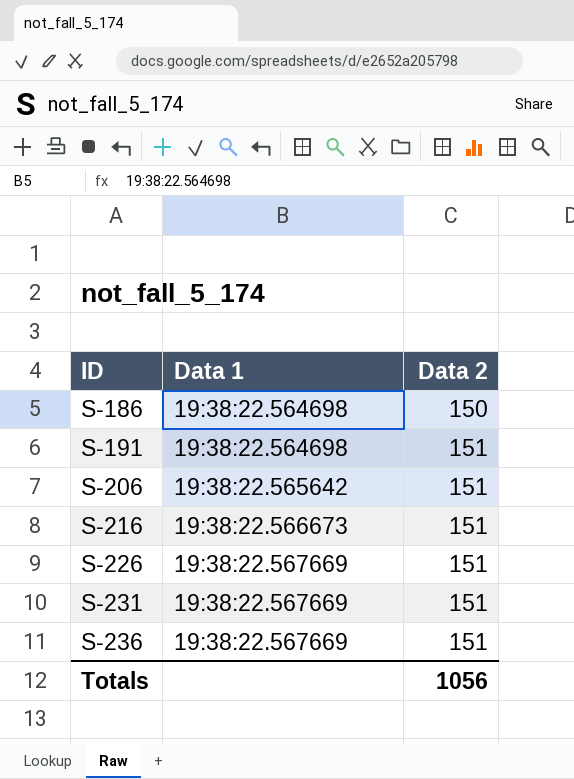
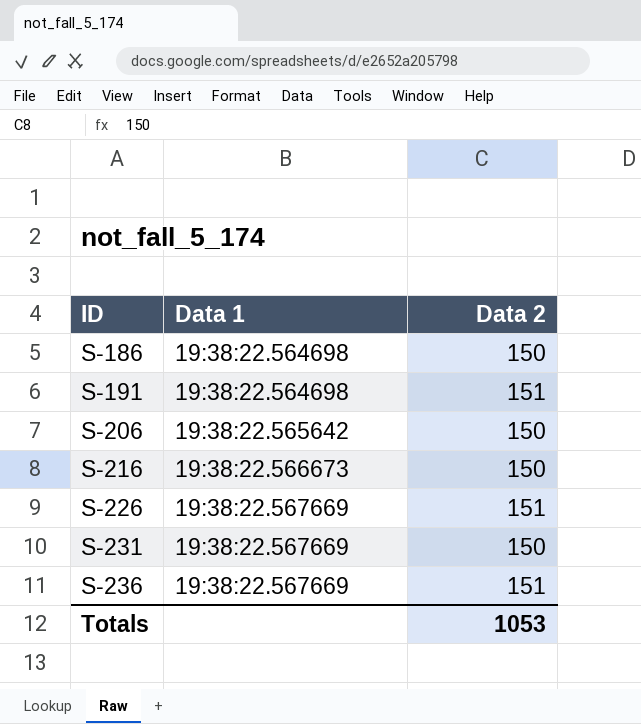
S-206 | Data 2: 151 -> 150
S-216 | Data 2: 151 -> 150
S-231 | Data 2: 151 -> 150
Totals | Data 2: 1056 -> 1053

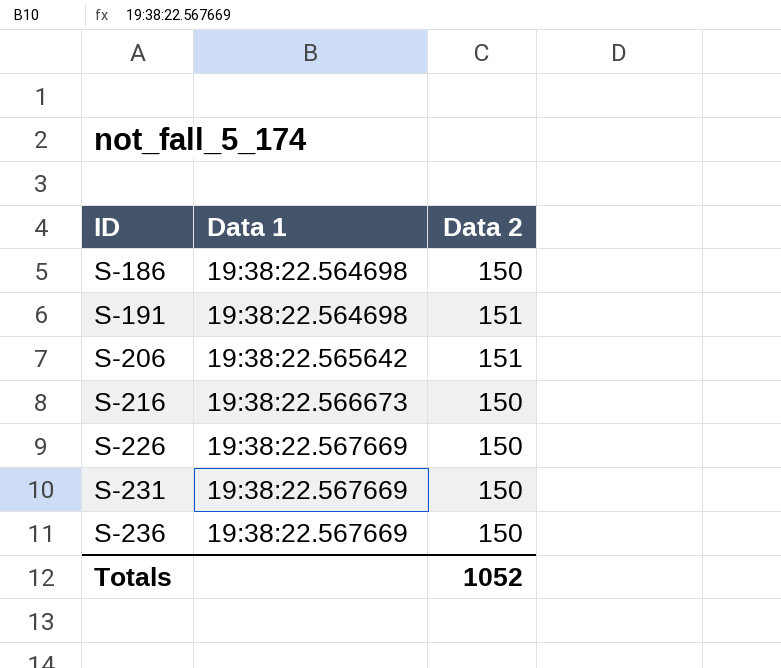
S-206 | Data 2: 150 -> 151
S-226 | Data 2: 151 -> 150
S-236 | Data 2: 151 -> 150
Totals | Data 2: 1053 -> 1052

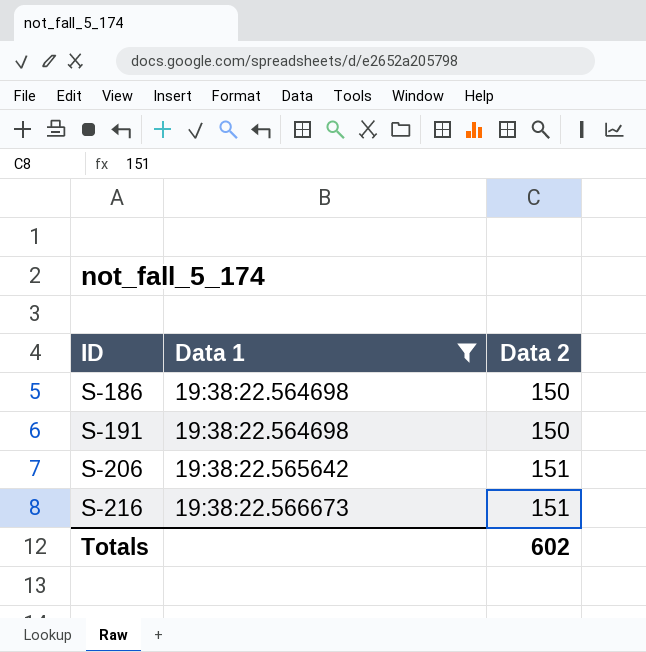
filter: none -> Data 1 != 19:38:22.567669
S-191 | Data 2: 151 -> 150
S-216 | Data 2: 150 -> 151
Totals | Data 2: 1052 -> 602

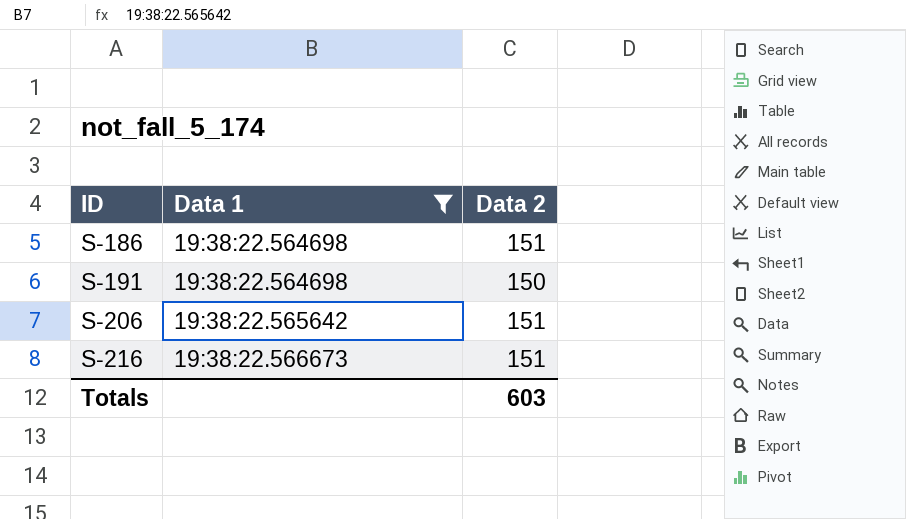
S-186 | Data 2: 150 -> 151
Totals | Data 2: 602 -> 603

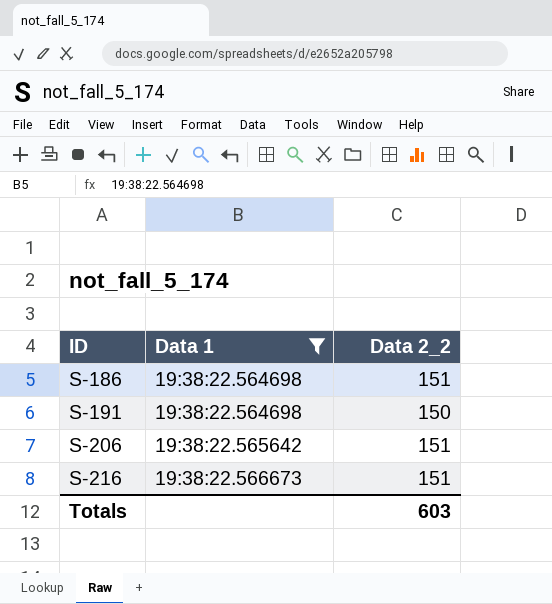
column name: Data 2 -> Data 2_2

